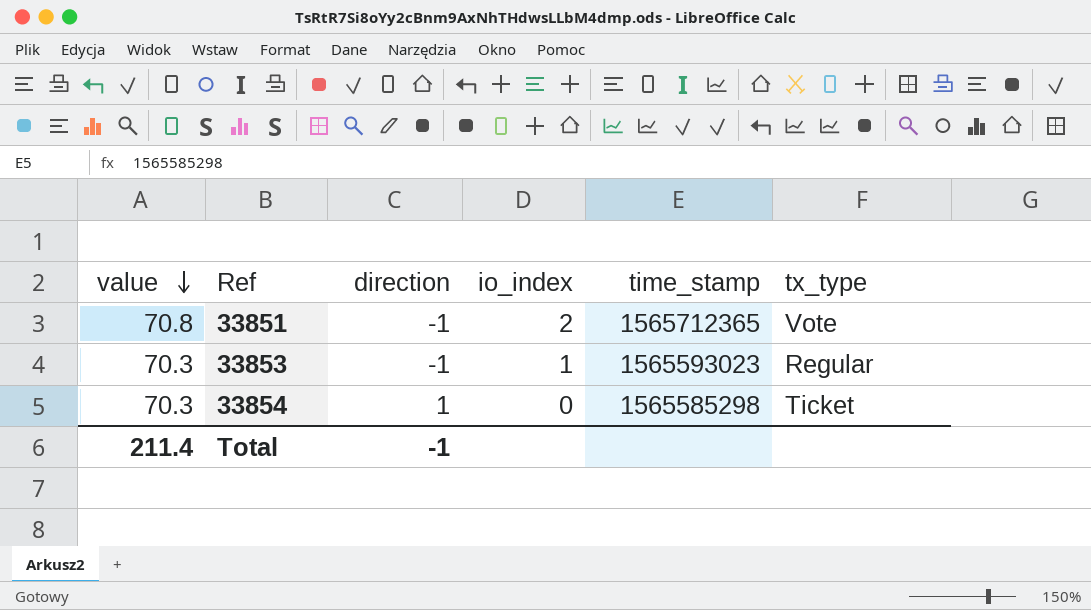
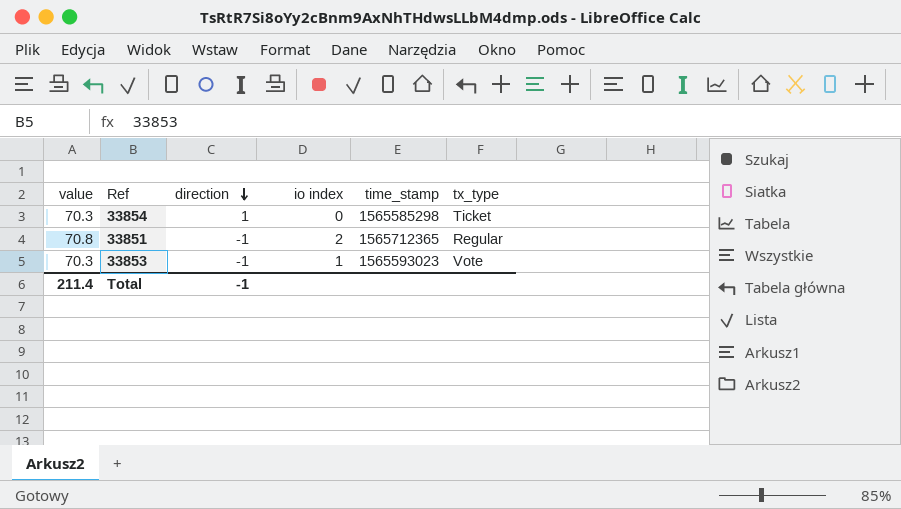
row order: value descending -> direction descending
column name: io_index -> io index
33851 | tx_type: Vote -> Regular
33853 | tx_type: Regular -> Vote

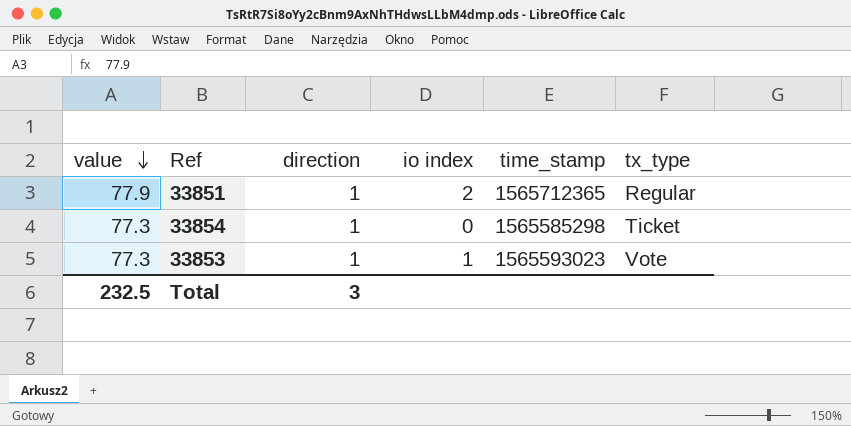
row order: direction descending -> value descending
33851 | value: 70.8 -> 77.9
33851 | direction: -1 -> 1
33854 | value: 70.3 -> 77.3
33853 | value: 70.3 -> 77.3
33853 | direction: -1 -> 1
Total | value: 211.4 -> 232.5
Total | direction: -1 -> 3

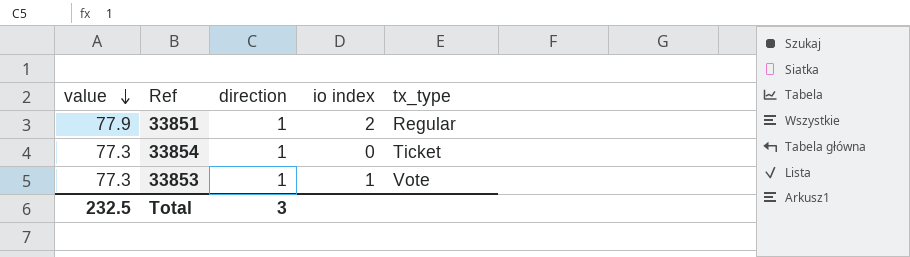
column time_stamp | position: 5 -> none

